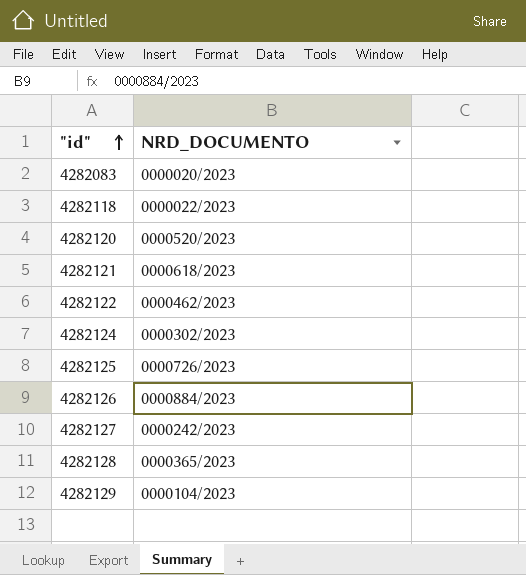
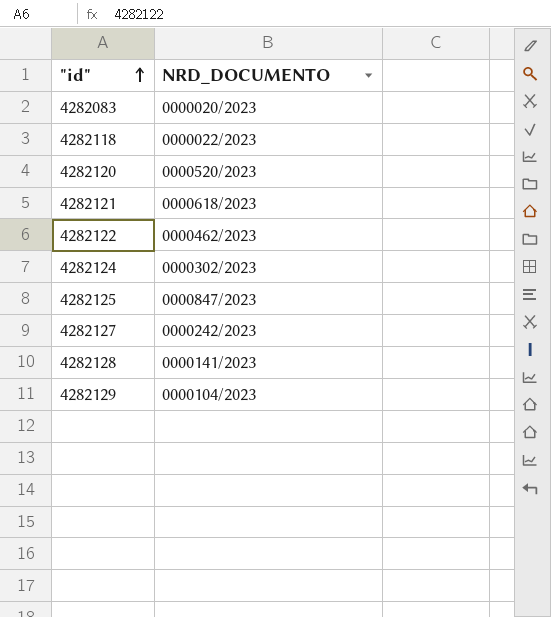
row 4282126: 0000884/2023 -> none
4282125 | NRD_DOCUMENTO: 0000726/2023 -> 0000847/2023
4282128 | NRD_DOCUMENTO: 0000365/2023 -> 0000141/2023

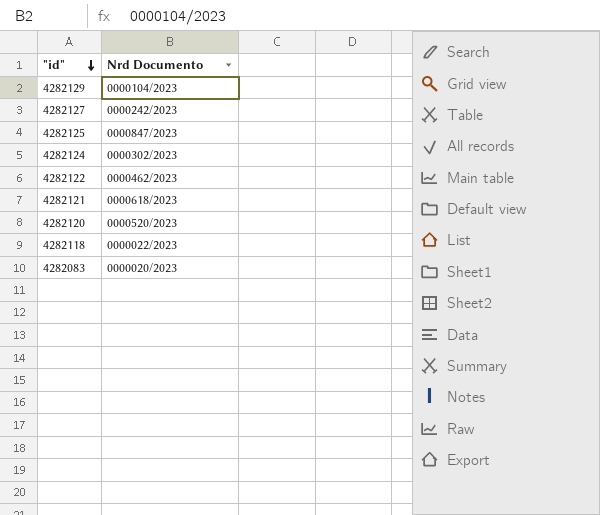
row order: "id" ascending -> "id" descending
column name: NRD_DOCUMENTO -> Nrd Documento
row 4282128: 0000141/2023 -> none

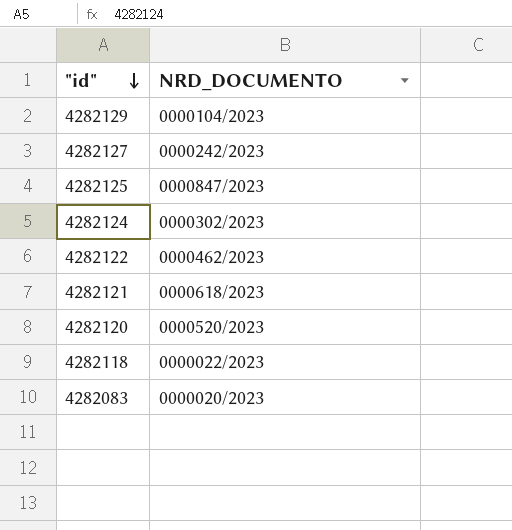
column name: Nrd Documento -> NRD_DOCUMENTO

